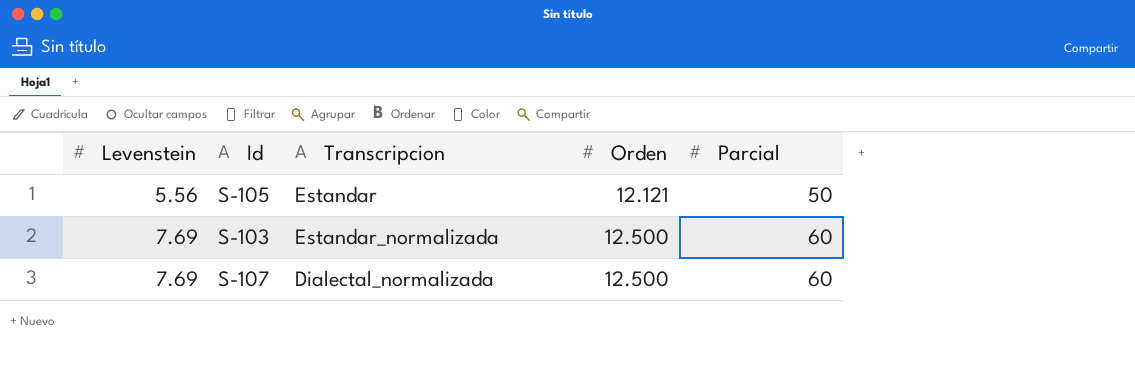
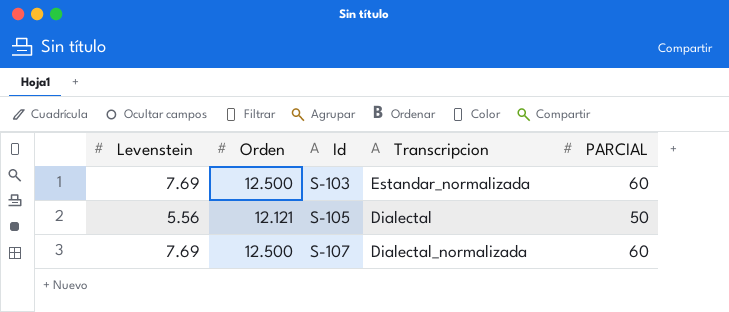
row order: Levenstein ascending -> Id ascending
column Orden | position: 4 -> 2
column name: Parcial -> PARCIAL
S-105 | Transcripcion: Estandar -> Dialectal

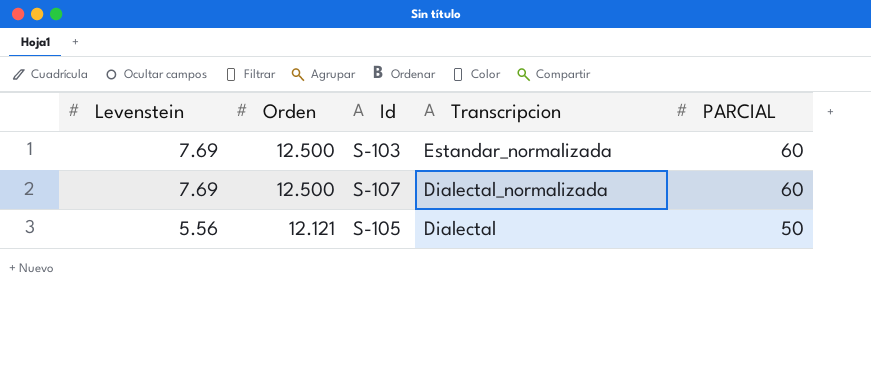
row order: Id ascending -> Levenstein descending

